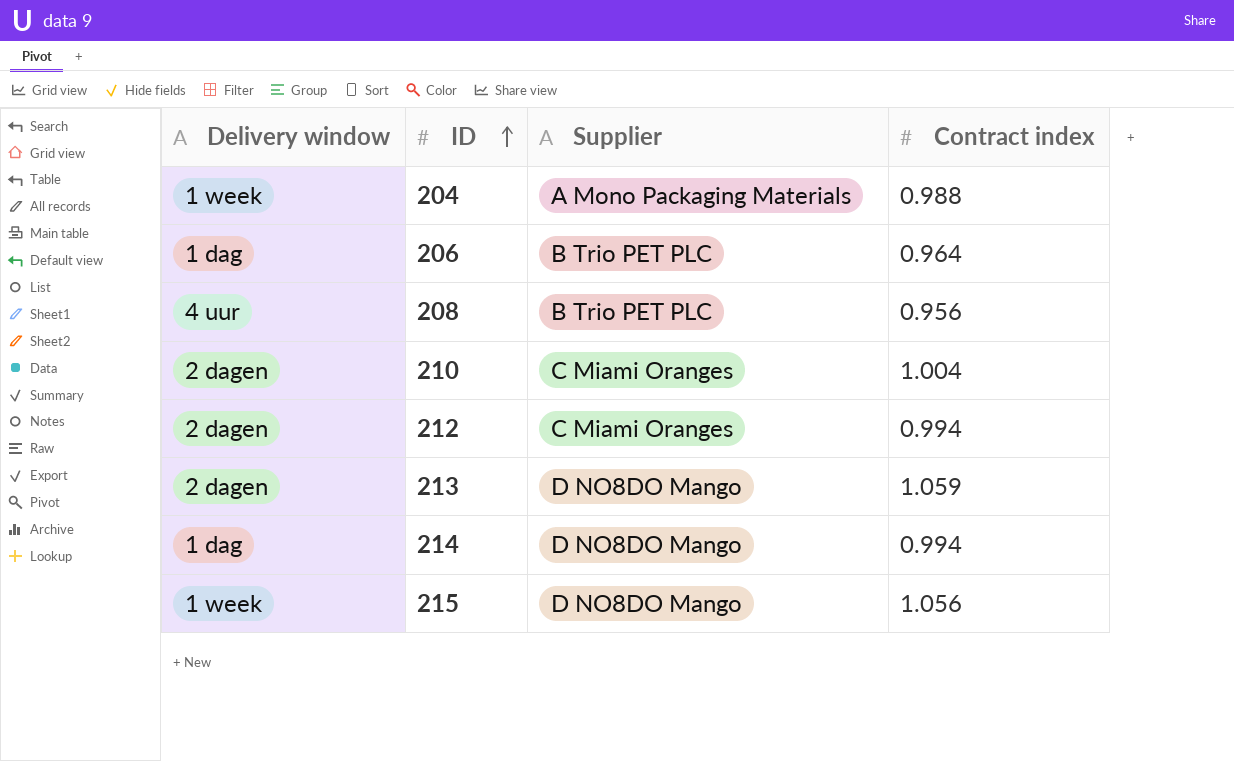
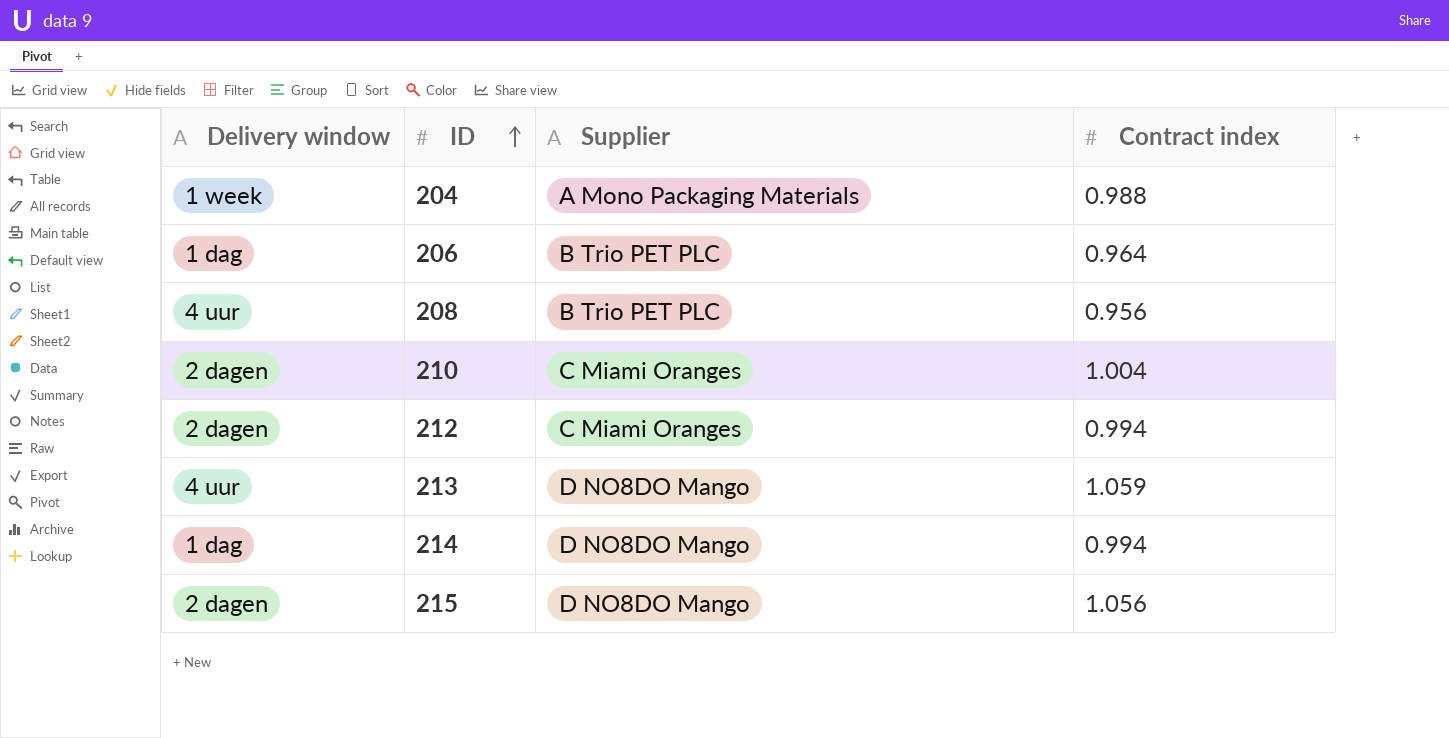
213 | Delivery window: 2 dagen -> 4 uur
215 | Delivery window: 1 week -> 2 dagen

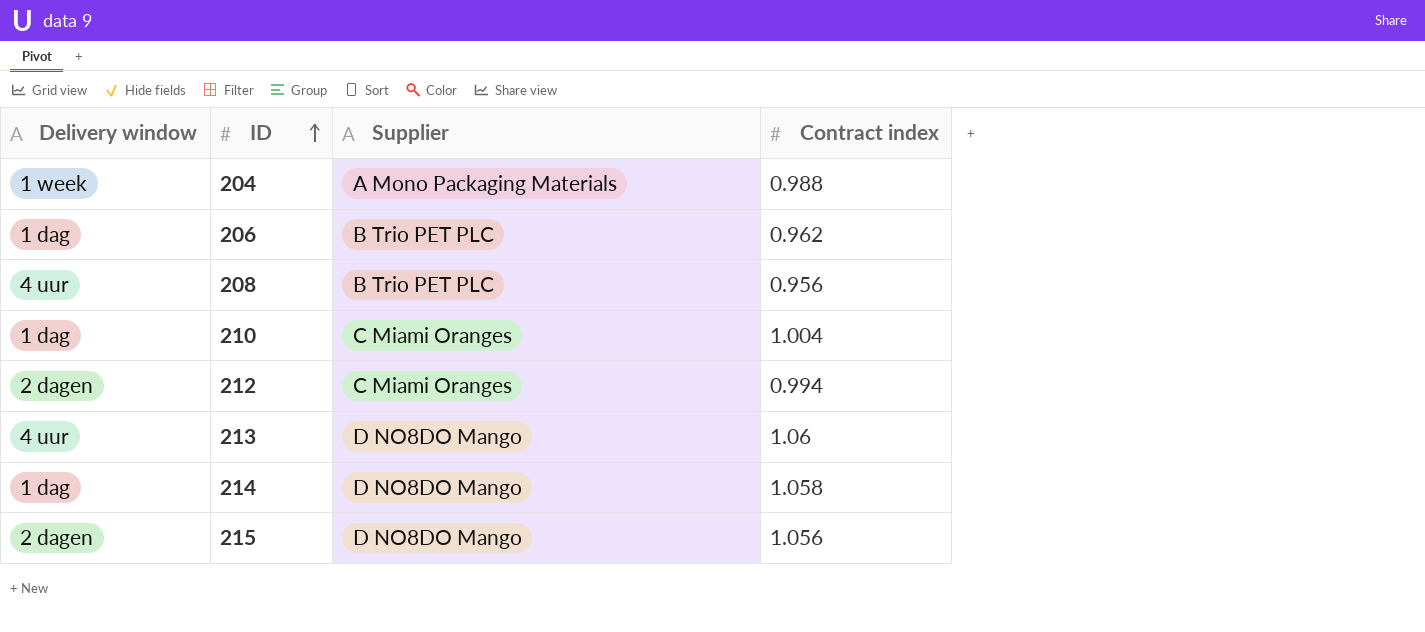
206 | Contract index: 0.964 -> 0.962
210 | Delivery window: 2 dagen -> 1 dag
213 | Contract index: 1.059 -> 1.06
214 | Contract index: 0.994 -> 1.058

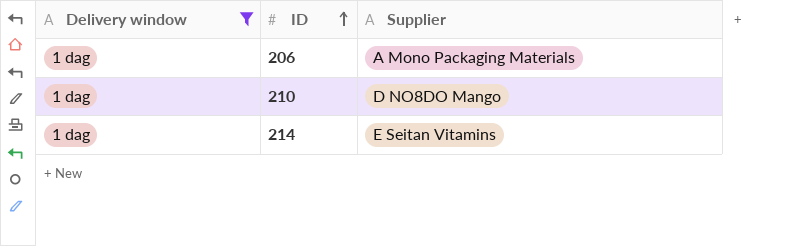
filter: none -> Delivery window = 1 dag
column Contract index | position: 4 -> none
206 | Supplier: B Trio PET PLC -> A Mono Packaging Materials
210 | Supplier: C Miami Oranges -> D NO8DO Mango
214 | Supplier: D NO8DO Mango -> E Seitan Vitamins

